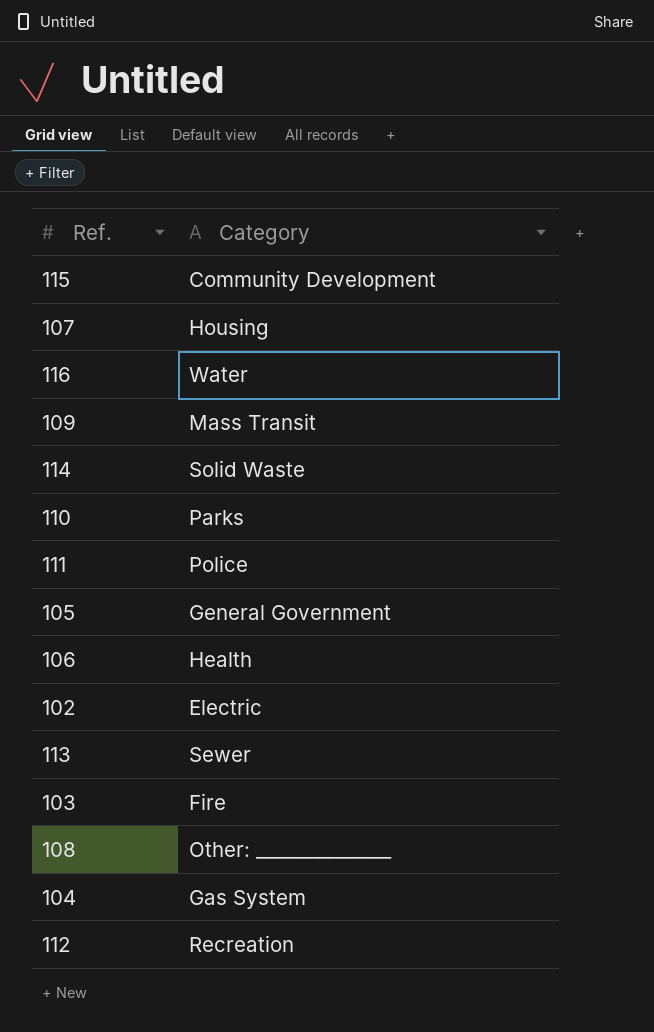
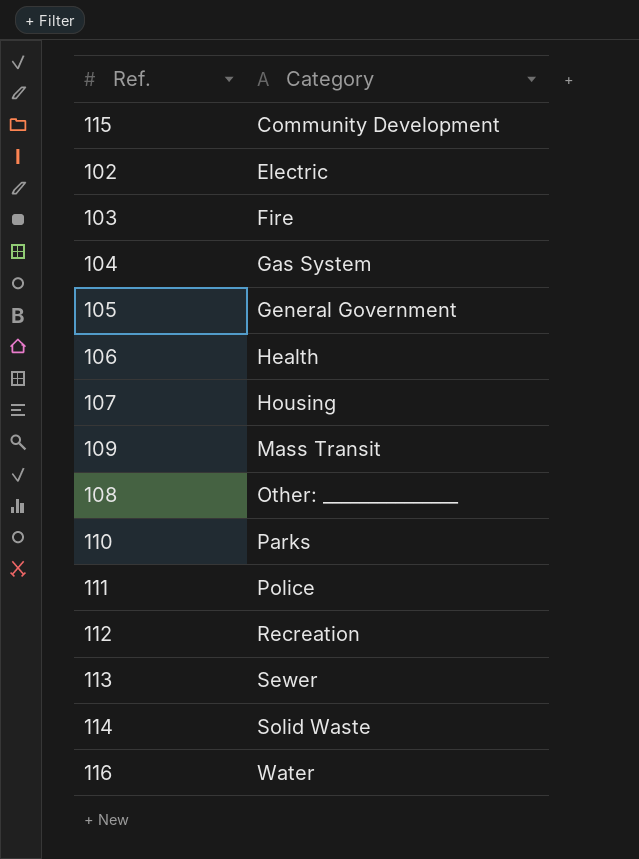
row order: none -> Category ascending

